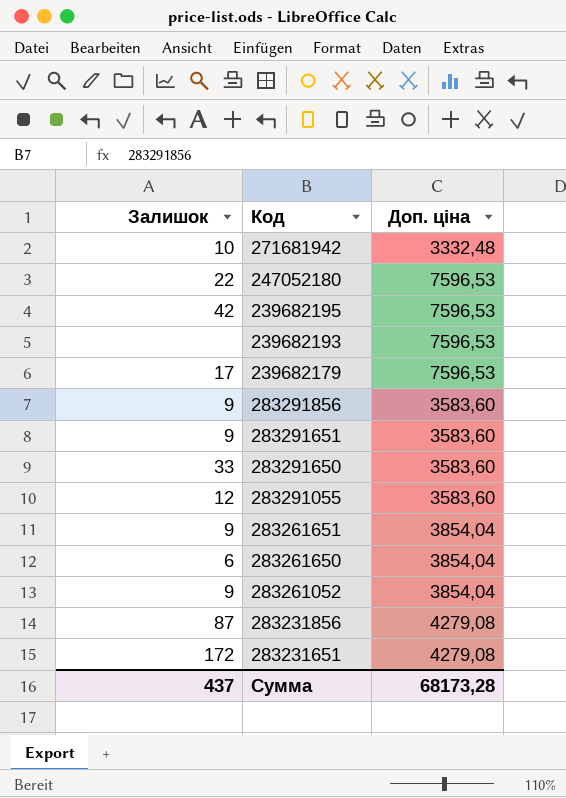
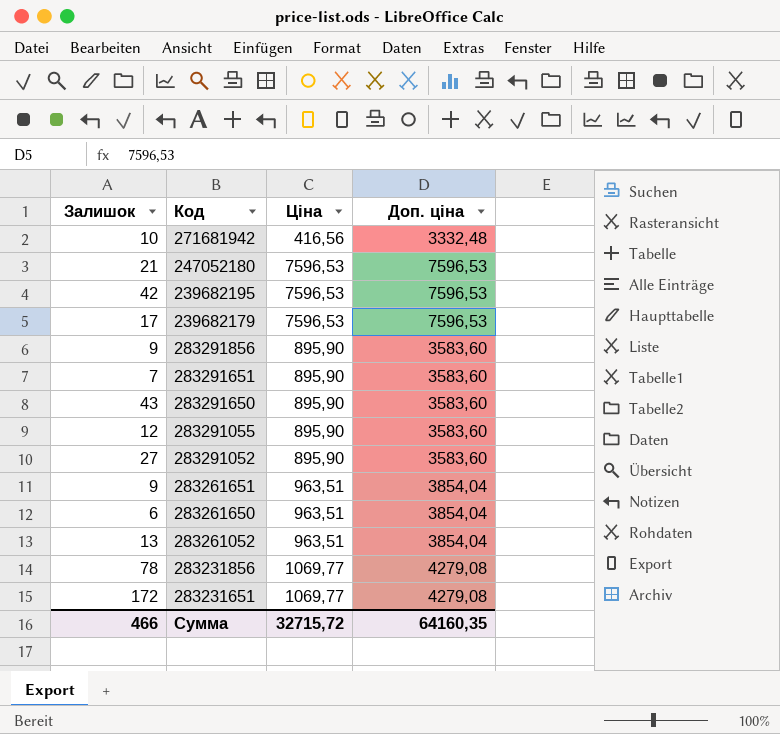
column Ціна | position: none -> 3
row 239682193: none | 7596,53 -> none
247052180 | Залишок: 22 -> 21
283291651 | Залишок: 9 -> 7
283291650 | Залишок: 33 -> 43
row 283291052: none -> 27 | 895,90 | 3583,60
283261052 | Залишок: 9 -> 13
283231856 | Залишок: 87 -> 78
Сумма | Залишок: 437 -> 466
Сумма | Доп. ціна: 68173,28 -> 64160,35

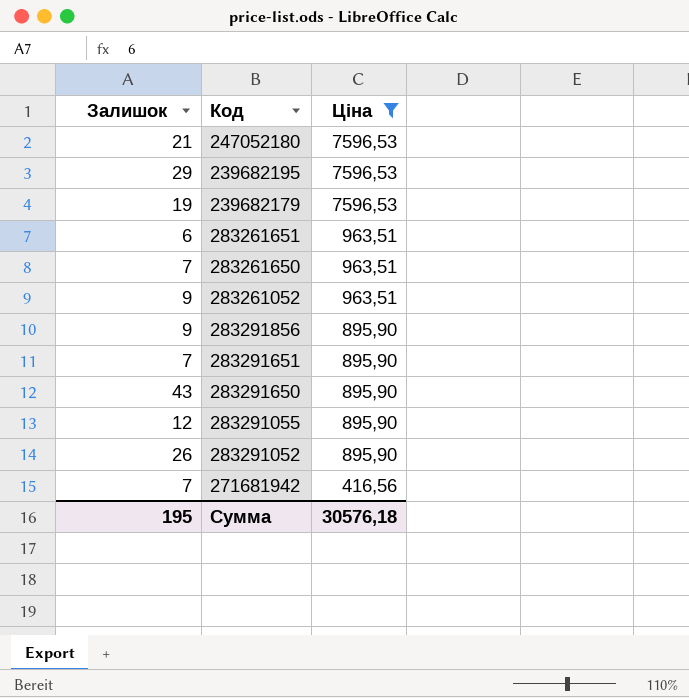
filter: none -> Ціна != 1069,77
row order: none -> Ціна descending
column Доп. ціна | position: 4 -> none
239682195 | Залишок: 42 -> 29
239682179 | Залишок: 17 -> 19
283261651 | Залишок: 9 -> 6
283261650 | Залишок: 6 -> 7
283261052 | Залишок: 13 -> 9
283291052 | Залишок: 27 -> 26
271681942 | Залишок: 10 -> 7
Сумма | Залишок: 466 -> 195
Сумма | Ціна: 32715,72 -> 30576,18

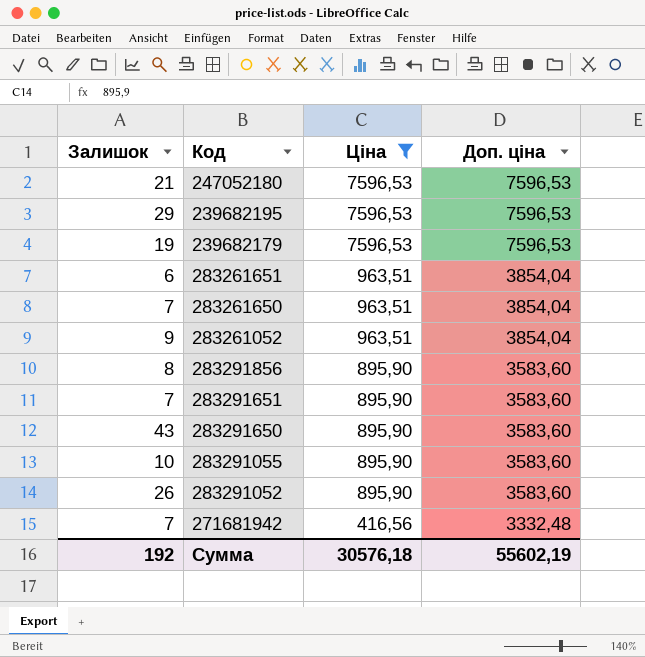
column Доп. ціна | position: none -> 4
283291856 | Залишок: 9 -> 8
283291055 | Залишок: 12 -> 10
Сумма | Залишок: 195 -> 192

